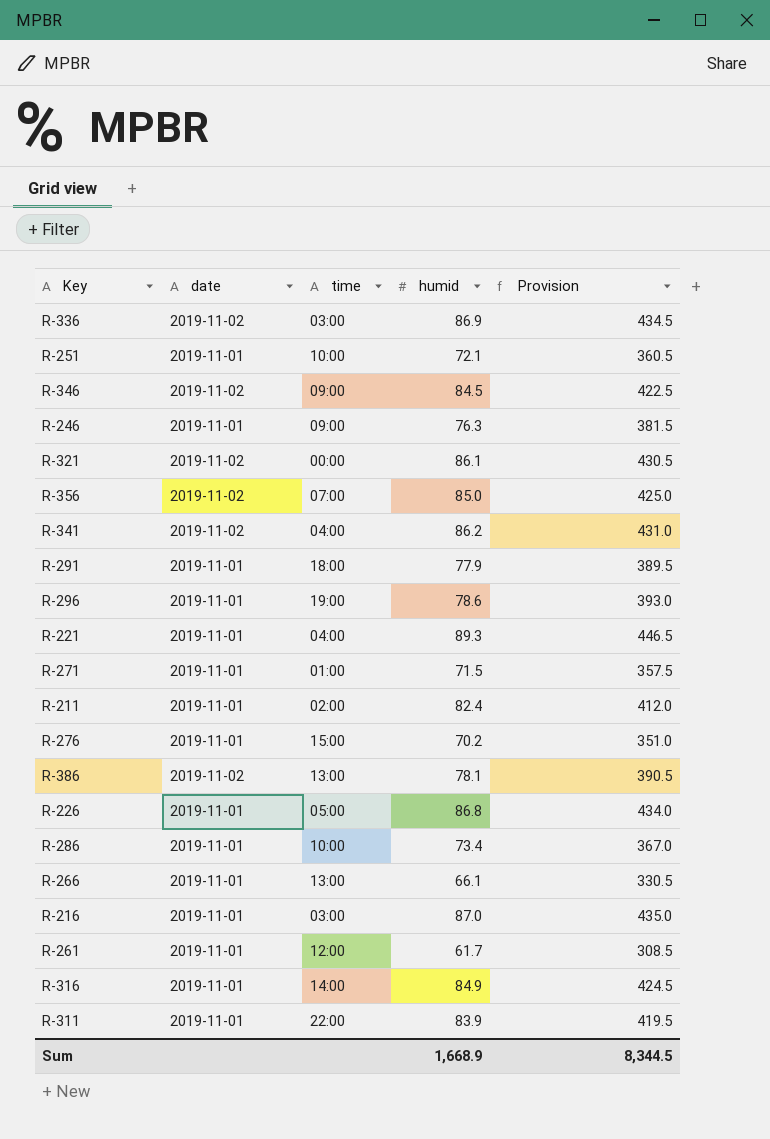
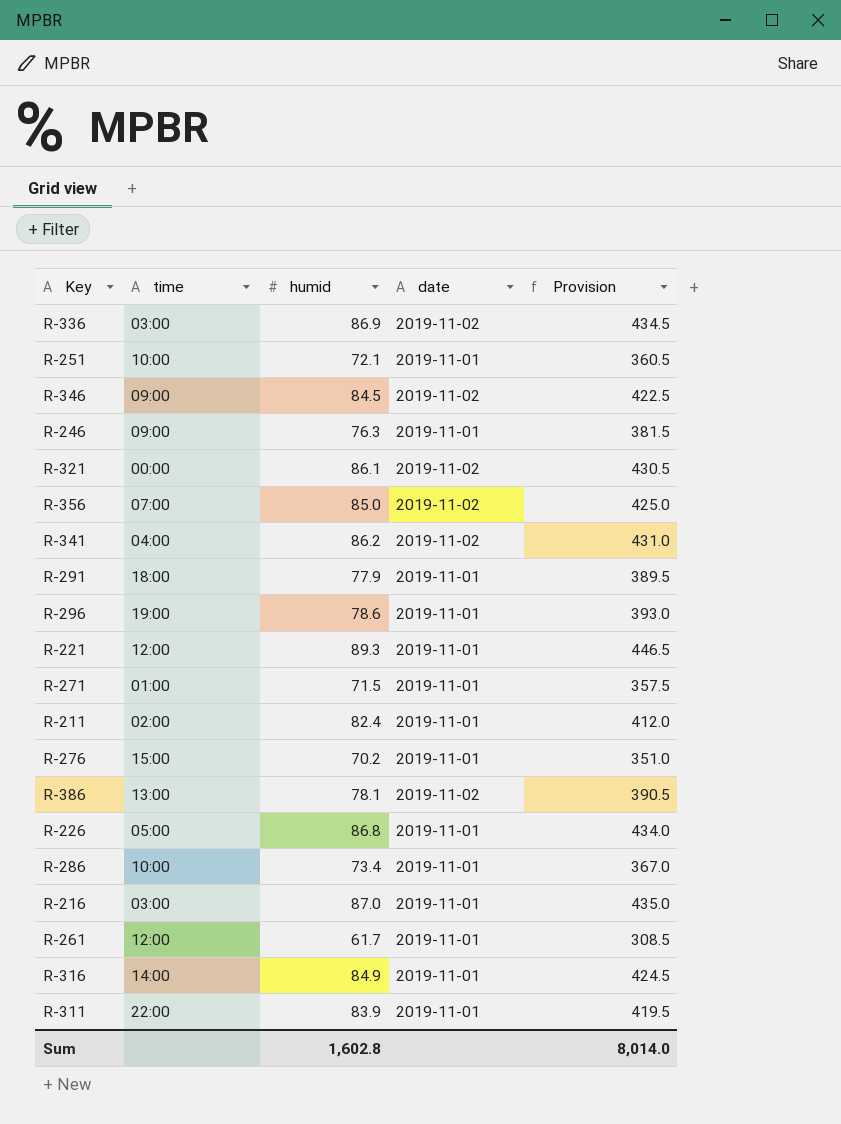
column date | position: 2 -> 4
row R-266: 2019-11-01 | 13:00 | 66.1 | 330.5 -> none
R-221 | time: 04:00 -> 12:00
Sum | humid: 1,668.9 -> 1,602.8
Sum | Provision: 8,344.5 -> 8,014.0

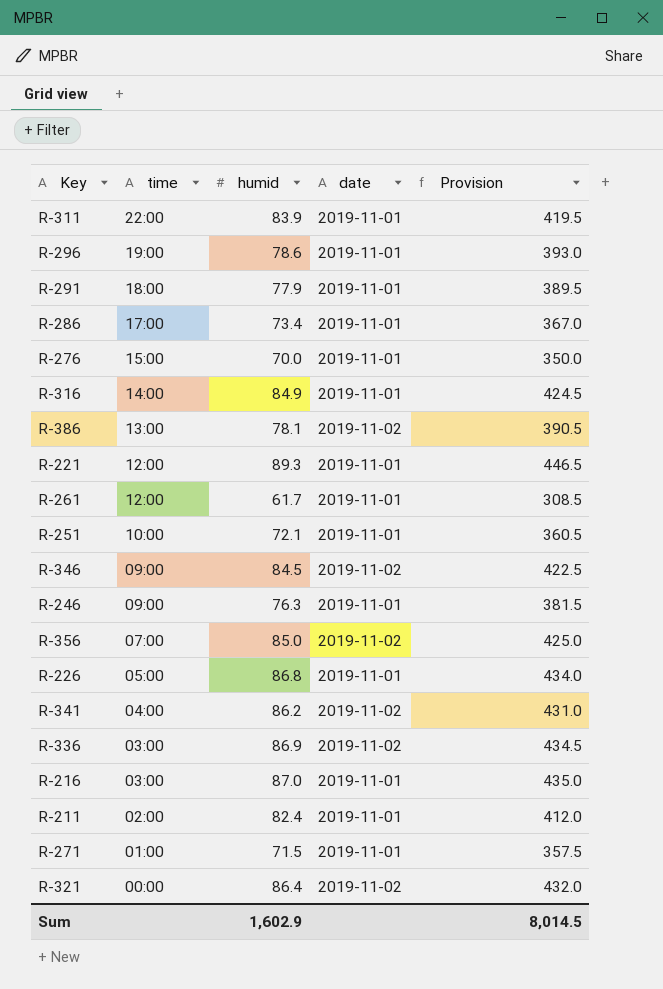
row order: none -> time descending
R-286 | time: 10:00 -> 17:00
R-276 | humid: 70.2 -> 70.0
R-276 | Provision: 351.0 -> 350.0
R-321 | humid: 86.1 -> 86.4
R-321 | Provision: 430.5 -> 432.0
Sum | humid: 1,602.8 -> 1,602.9
Sum | Provision: 8,014.0 -> 8,014.5

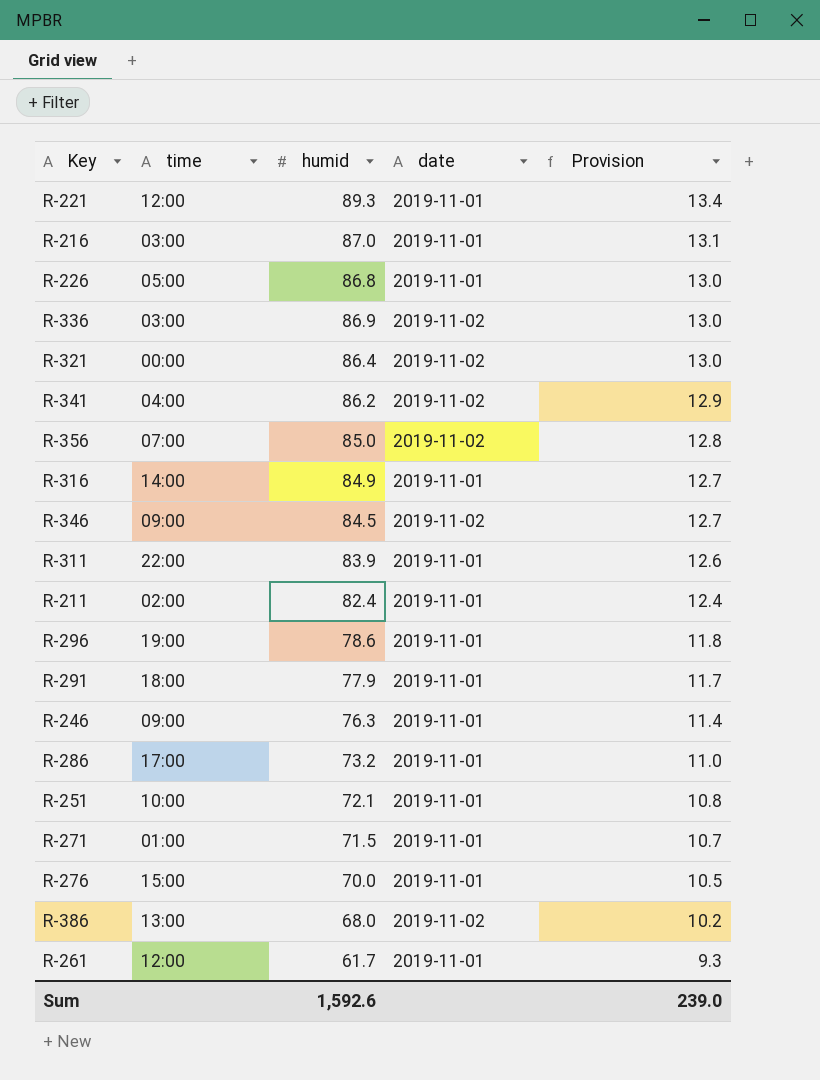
row order: time descending -> Provision descending
column Provision | formula: [humid] * 5 -> [humid] * 0.15
R-286 | humid: 73.4 -> 73.2
R-386 | humid: 78.1 -> 68.0
Sum | humid: 1,602.9 -> 1,592.6
Sum | Provision: 8,014.5 -> 239.0

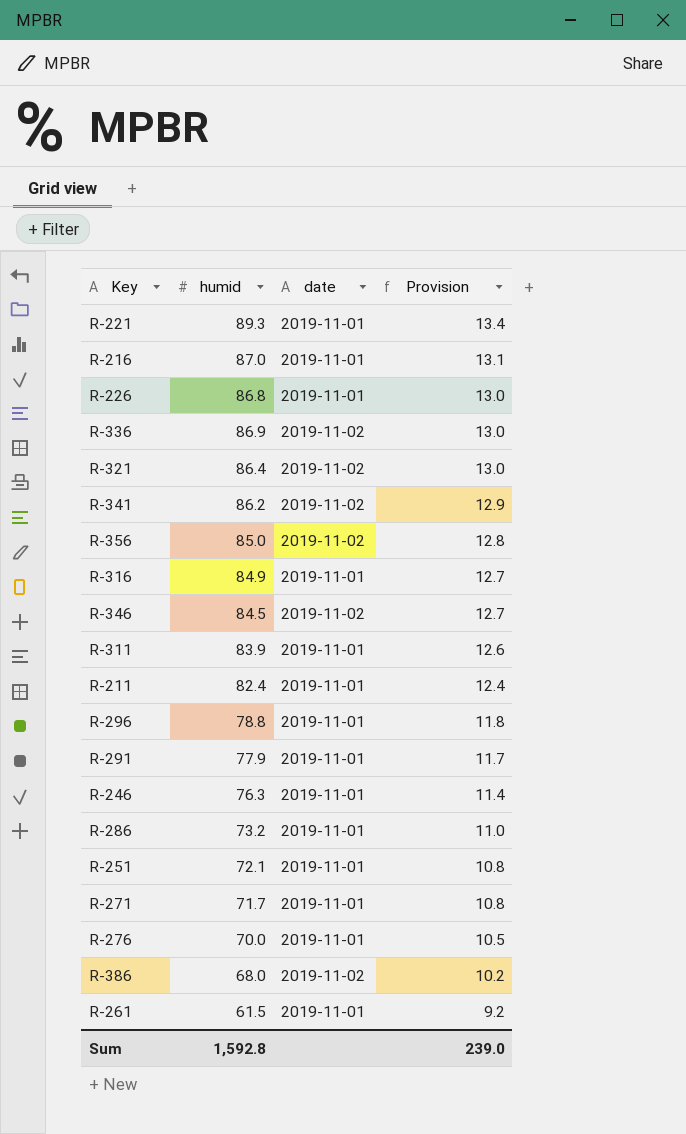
column time | position: 2 -> none
R-296 | humid: 78.6 -> 78.8
R-271 | humid: 71.5 -> 71.7
R-271 | Provision: 10.7 -> 10.8
R-261 | humid: 61.7 -> 61.5
R-261 | Provision: 9.3 -> 9.2
Sum | humid: 1,592.6 -> 1,592.8

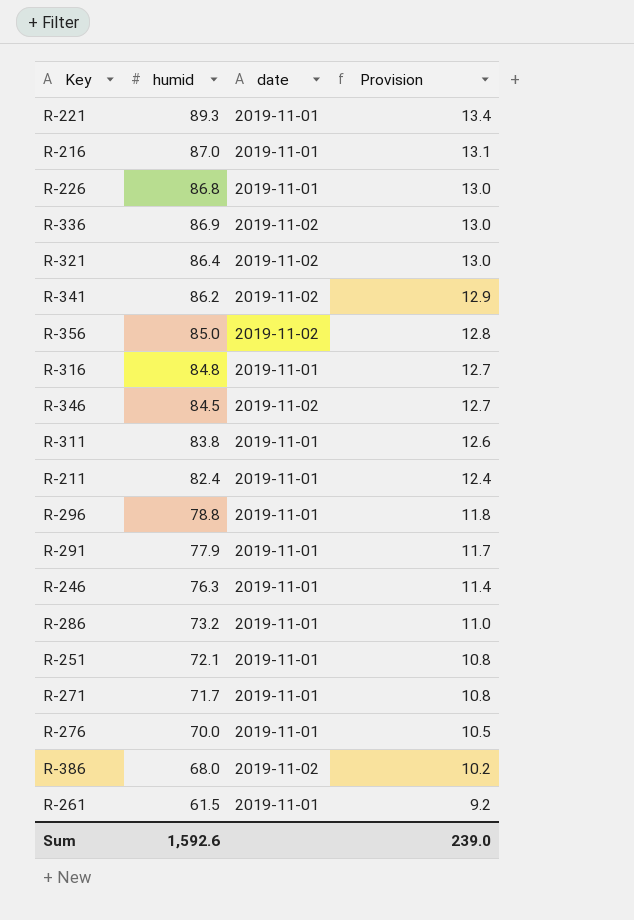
R-316 | humid: 84.9 -> 84.8
R-311 | humid: 83.9 -> 83.8
Sum | humid: 1,592.8 -> 1,592.6

